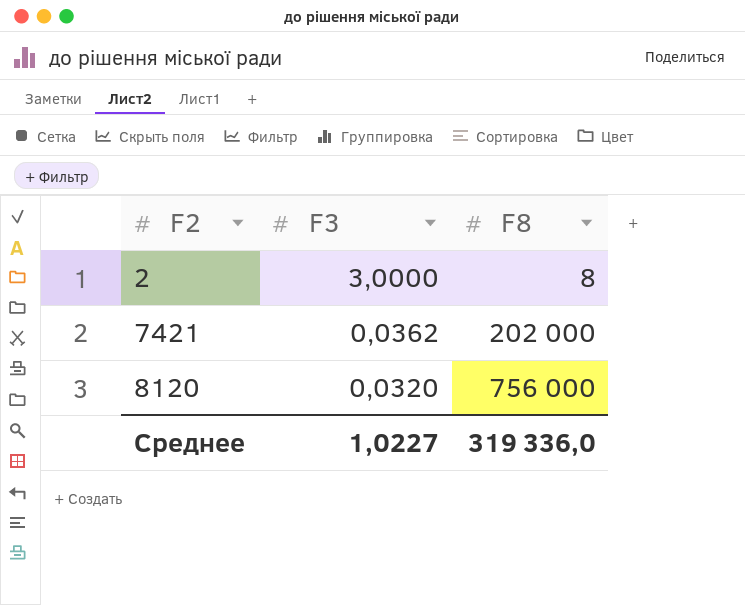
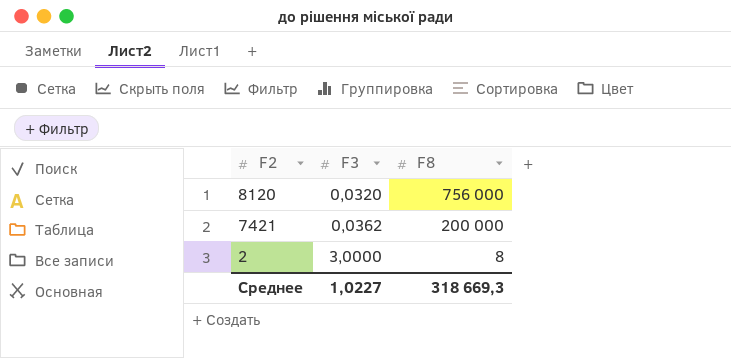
row order: F2 ascending -> F2 descending
7421 | F8: 202 000 -> 200 000
Среднее | F8: 319 336,0 -> 318 669,3

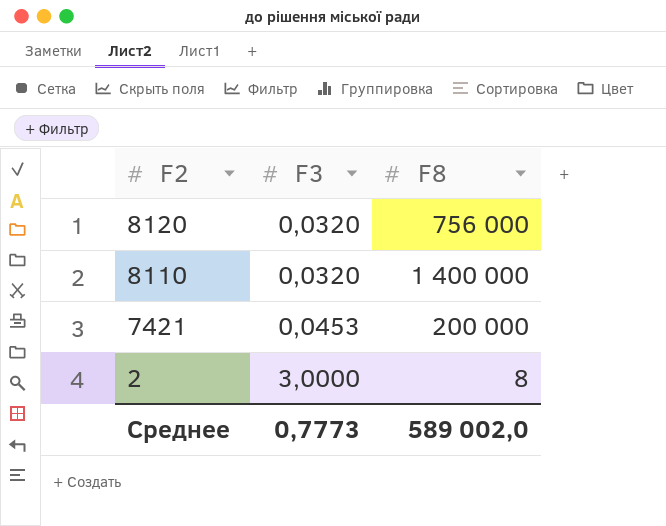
row 8110: none -> 0,0320 | 1 400 000
7421 | F3: 0,0362 -> 0,0453
Среднее | F3: 1,0227 -> 0,7773
Среднее | F8: 318 669,3 -> 589 002,0

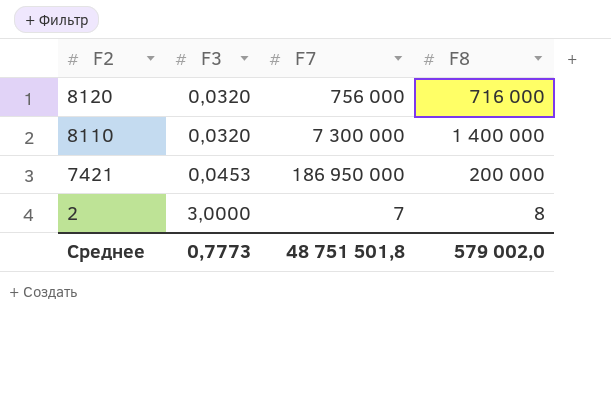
column F7 | position: none -> 3
8120 | F8: 756 000 -> 716 000
Среднее | F8: 589 002,0 -> 579 002,0

